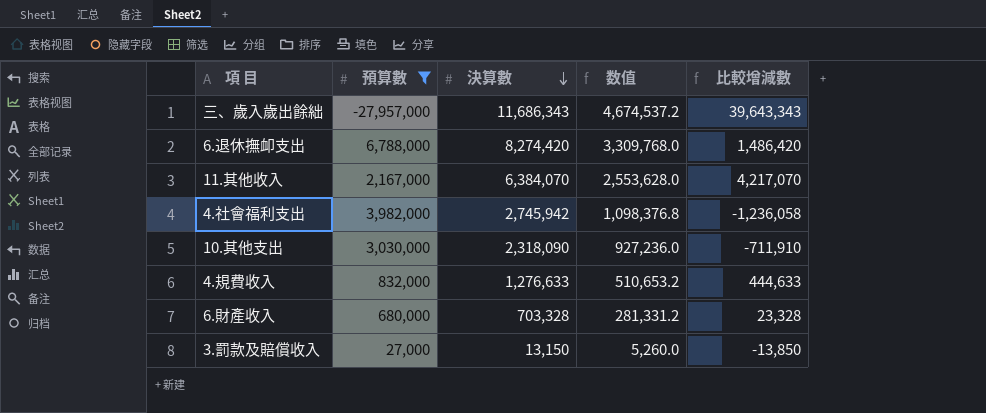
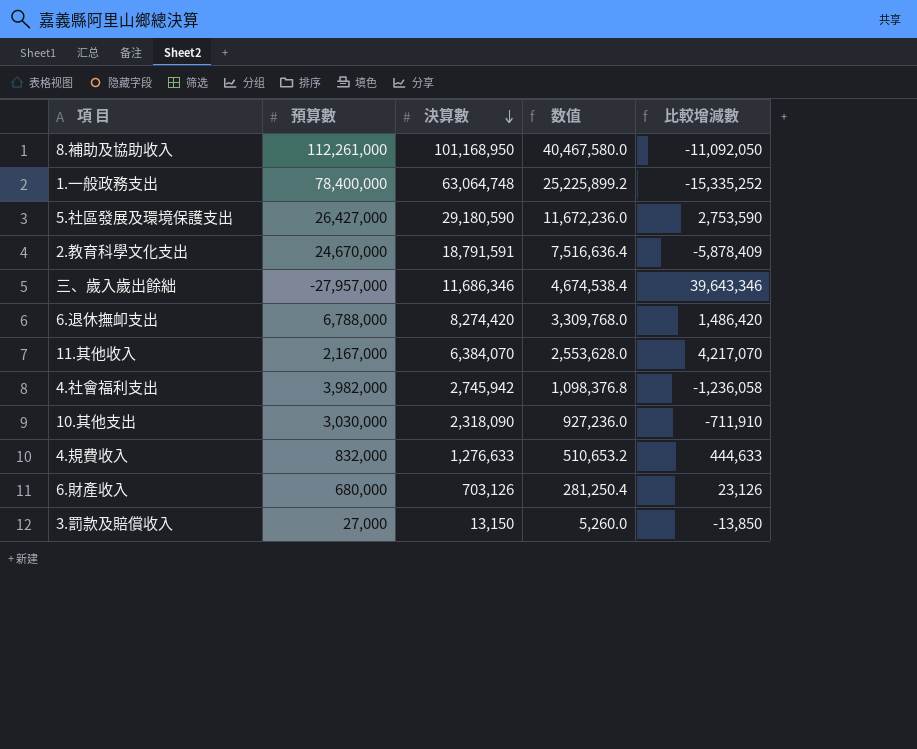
filter: 預算數 <= 6,788,000 -> none
三、歲入歲出餘絀 | 決算數: 11,686,343 -> 11,686,346
三、歲入歲出餘絀 | 数值: 4,674,537.2 -> 4,674,538.4
三、歲入歲出餘絀 | 比較增減數: 39,643,343 -> 39,643,346
6.財產收入 | 決算數: 703,328 -> 703,126
6.財產收入 | 数值: 281,331.2 -> 281,250.4
6.財產收入 | 比較增減數: 23,328 -> 23,126

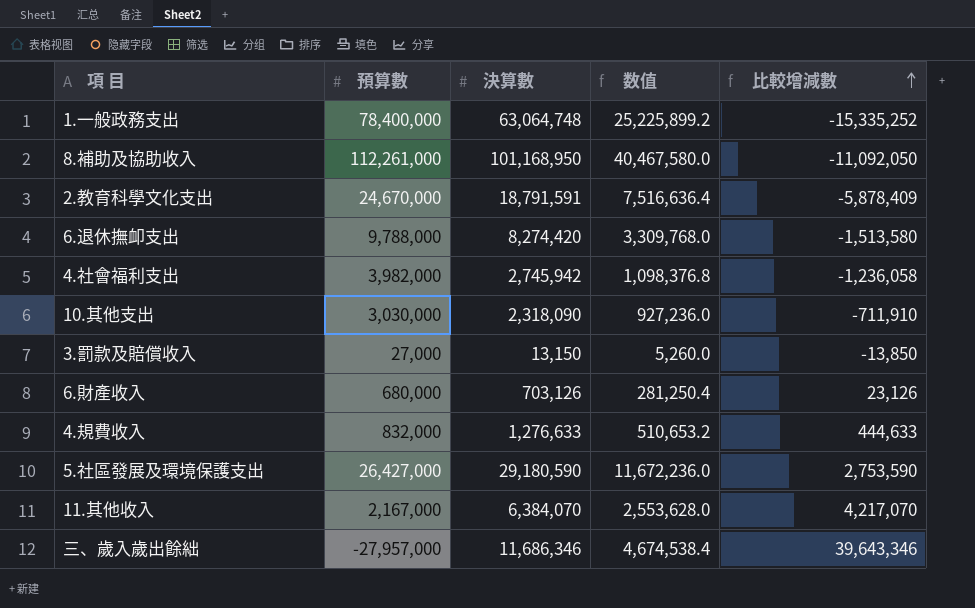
row order: 決算數 descending -> 比較增減數 ascending
6.退休撫卹支出 | 預算數: 6,788,000 -> 9,788,000
6.退休撫卹支出 | 比較增減數: 1,486,420 -> -1,513,580

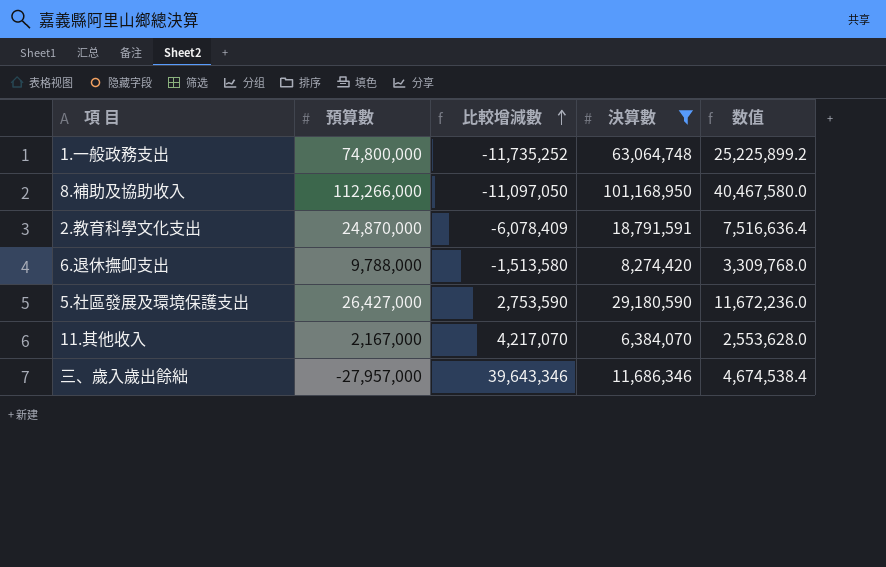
filter: none -> 決算數 >= 6,384,070
column 比較增減數 | position: 5 -> 3
1.一般政務支出 | 預算數: 78,400,000 -> 74,800,000
1.一般政務支出 | 比較增減數: -15,335,252 -> -11,735,252
8.補助及協助收入 | 預算數: 112,261,000 -> 112,266,000
8.補助及協助收入 | 比較增減數: -11,092,050 -> -11,097,050
2.教育科學文化支出 | 預算數: 24,670,000 -> 24,870,000
2.教育科學文化支出 | 比較增減數: -5,878,409 -> -6,078,409

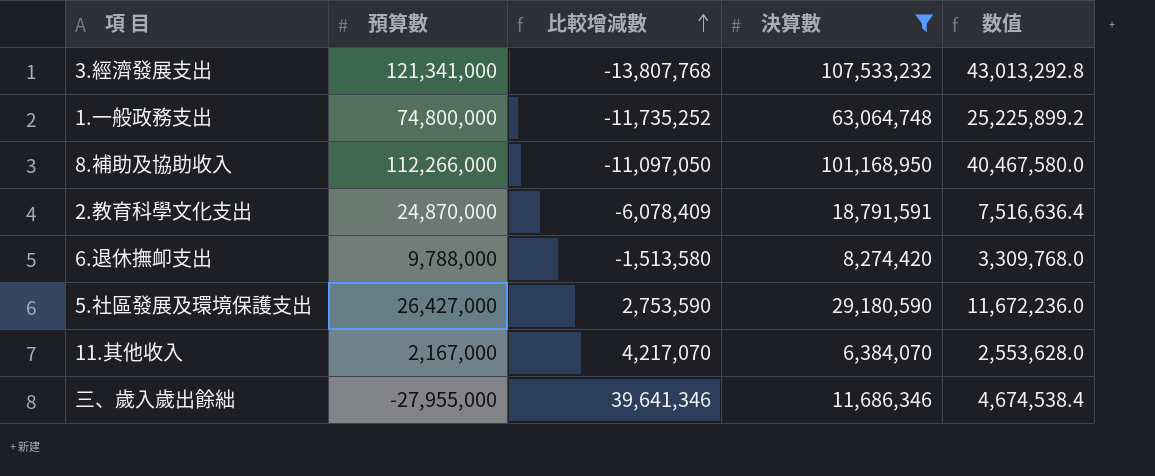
row 3.經濟發展支出: none -> 121,341,000 | -13,807,768 | 107,533,232 | 43,013,292.8
三、歲入歲出餘絀 | 預算數: -27,957,000 -> -27,955,000
三、歲入歲出餘絀 | 比較增減數: 39,643,346 -> 39,641,346

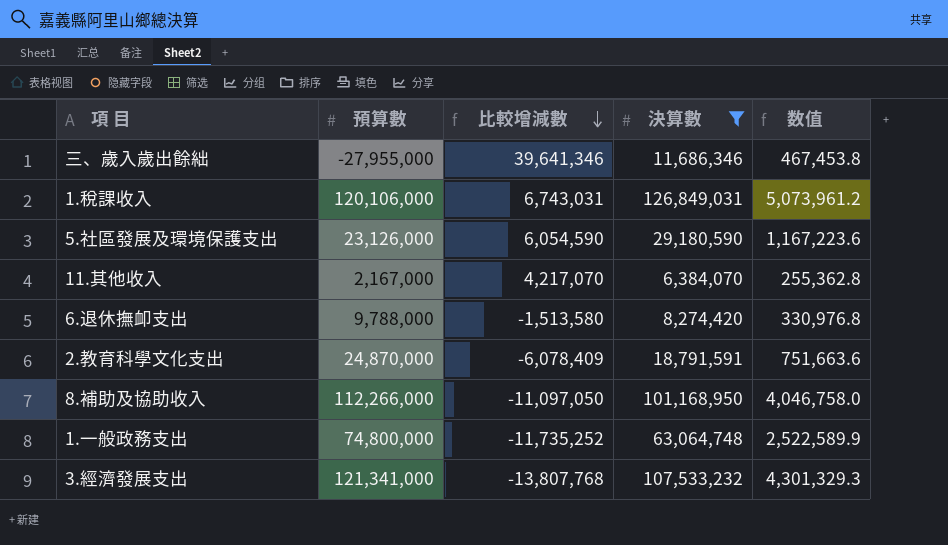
row order: 比較增減數 ascending -> 比較增減數 descending
column 数值 | formula: [決算數] * 0.4 -> [決算數] * 0.04
row 1.稅課收入: none -> 120,106,000 | 6,743,031 | 126,849,031 | 5,073,961.2
5.社區發展及環境保護支出 | 預算數: 26,427,000 -> 23,126,000
5.社區發展及環境保護支出 | 比較增減數: 2,753,590 -> 6,054,590

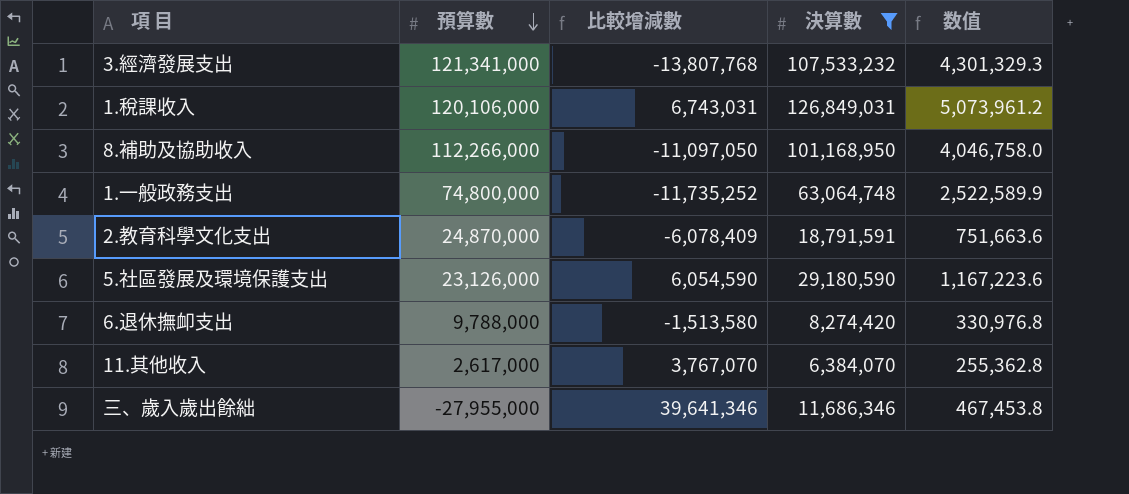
row order: 比較增減數 descending -> 預算數 descending
11.其他收入 | 預算數: 2,167,000 -> 2,617,000
11.其他收入 | 比較增減數: 4,217,070 -> 3,767,070

